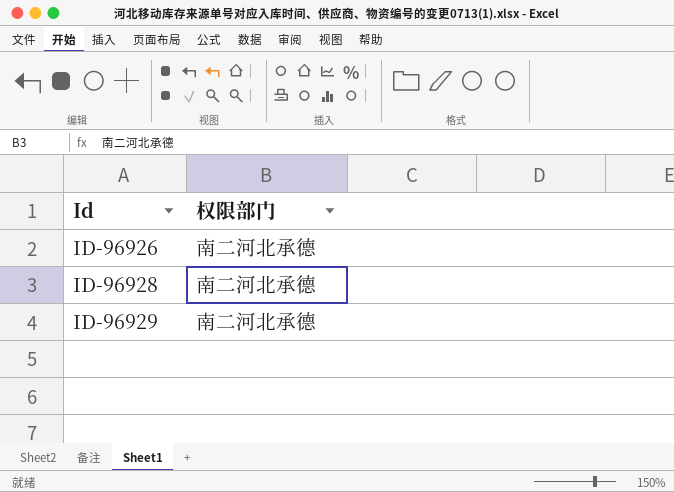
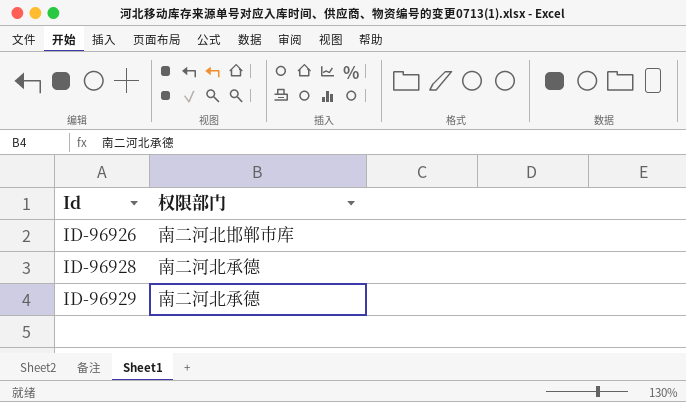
ID-96926 | 权限部门: 南二河北承德 -> 南二河北邯郸市库

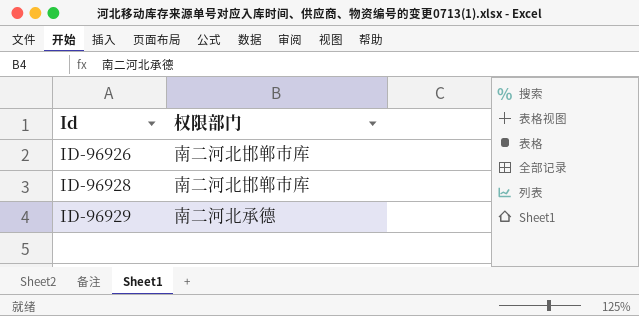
ID-96928 | 权限部门: 南二河北承德 -> 南二河北邯郸市库

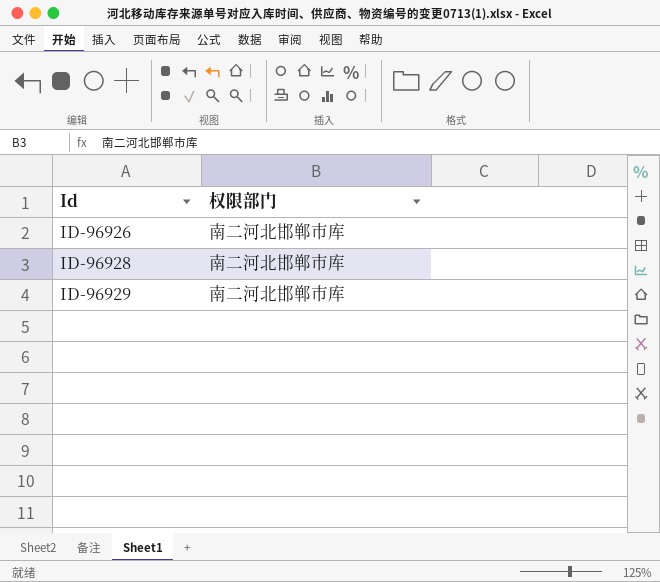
ID-96929 | 权限部门: 南二河北承德 -> 南二河北邯郸市库

